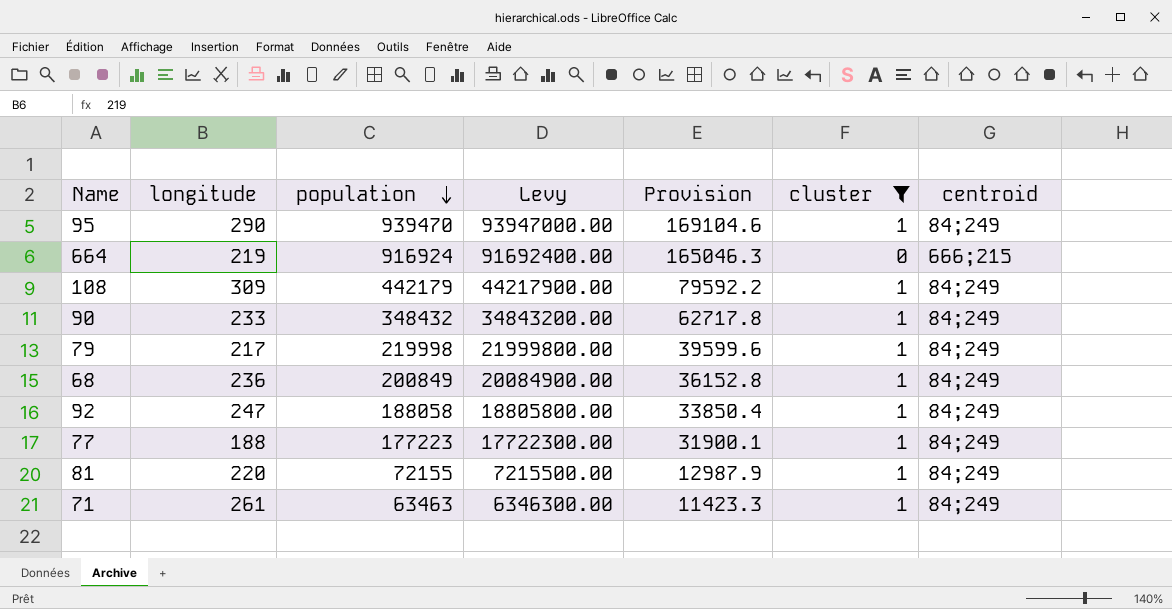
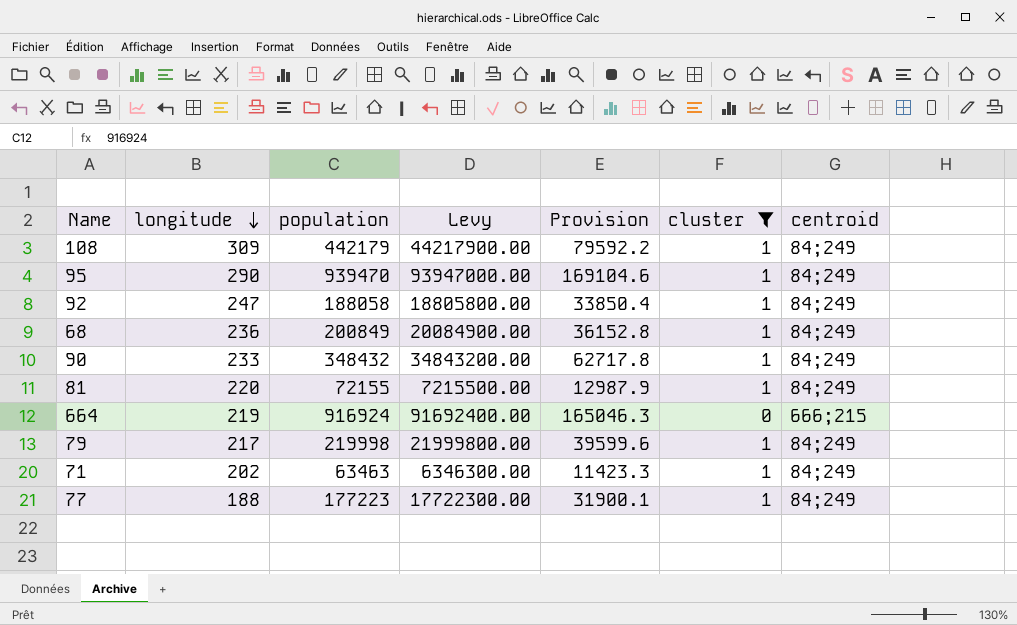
row order: population descending -> longitude descending
71 | longitude: 261 -> 202

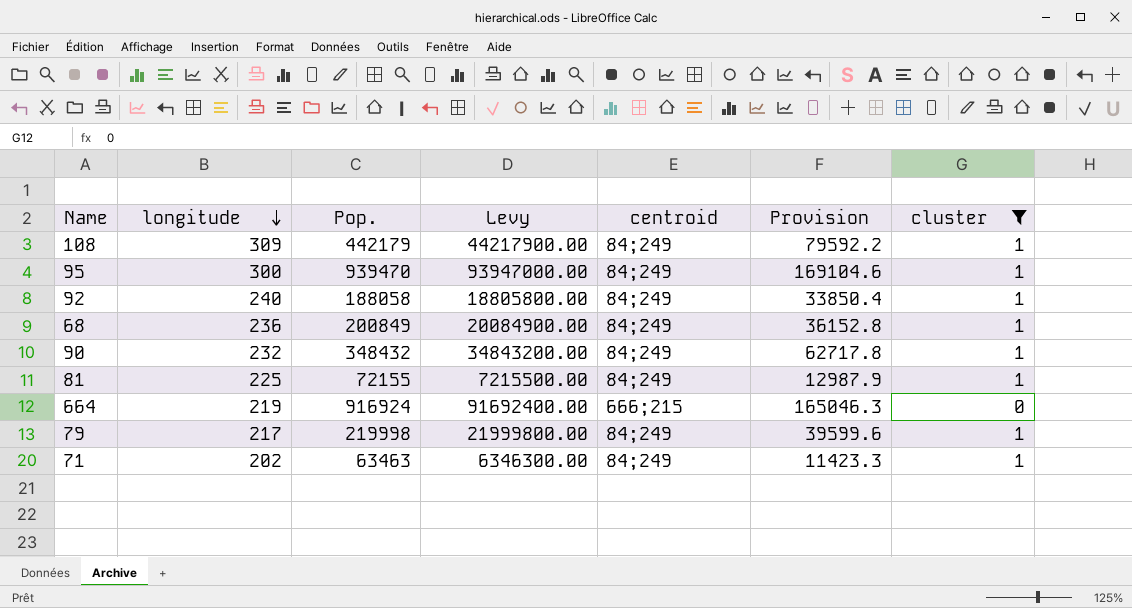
column name: population -> Pop.
column centroid | position: 7 -> 5
row 77: 188 | 177223 | 17722300.00 | 31900.1 | 1 | 84;249 -> none
95 | longitude: 290 -> 300
92 | longitude: 247 -> 240
90 | longitude: 233 -> 232
81 | longitude: 220 -> 225

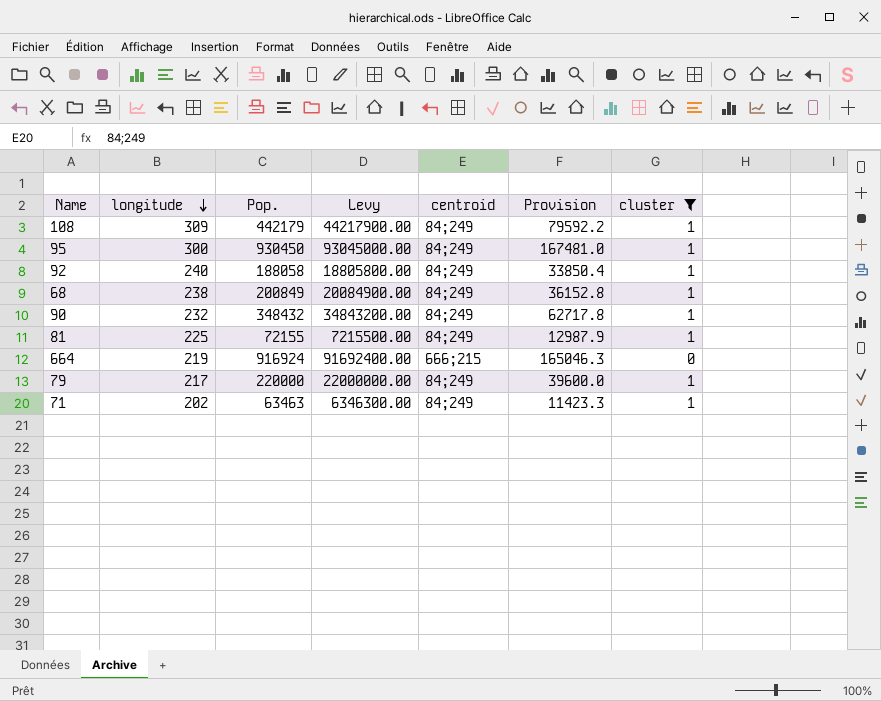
95 | Pop.: 939470 -> 930450
95 | Levy: 93947000.00 -> 93045000.00
95 | Provision: 169104.6 -> 167481.0
68 | longitude: 236 -> 238
79 | Pop.: 219998 -> 220000
79 | Levy: 21999800.00 -> 22000000.00
79 | Provision: 39599.6 -> 39600.0

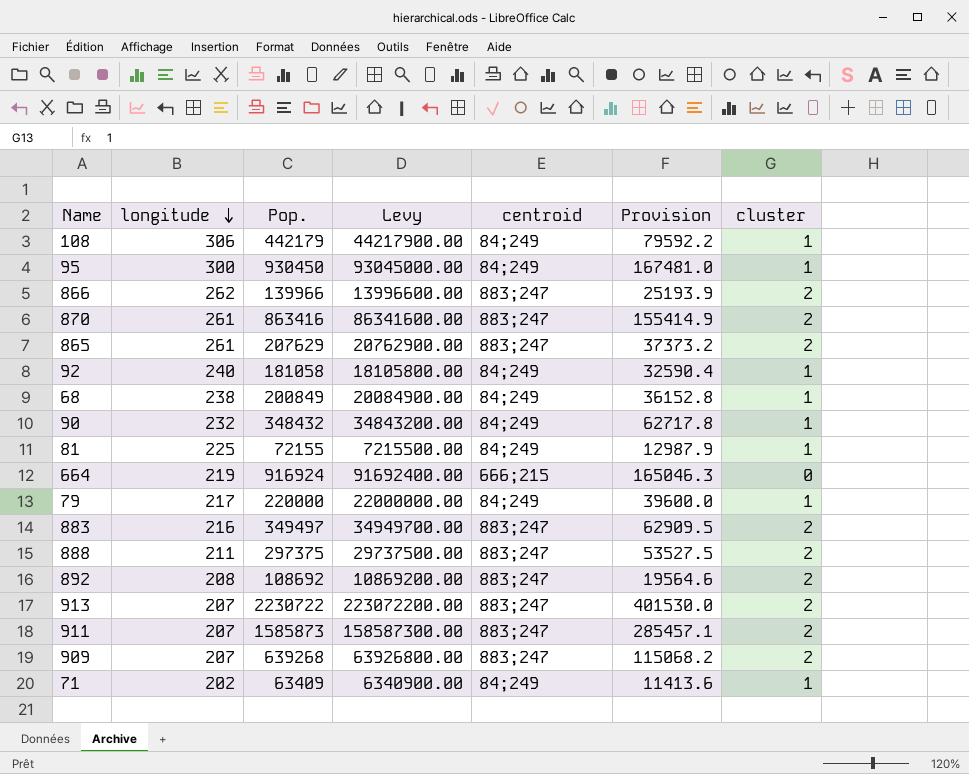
filter: cluster != 2 -> none
108 | longitude: 309 -> 306
92 | Pop.: 188058 -> 181058
92 | Levy: 18805800.00 -> 18105800.00
92 | Provision: 33850.4 -> 32590.4
71 | Pop.: 63463 -> 63409
71 | Levy: 6346300.00 -> 6340900.00
71 | Provision: 11423.3 -> 11413.6

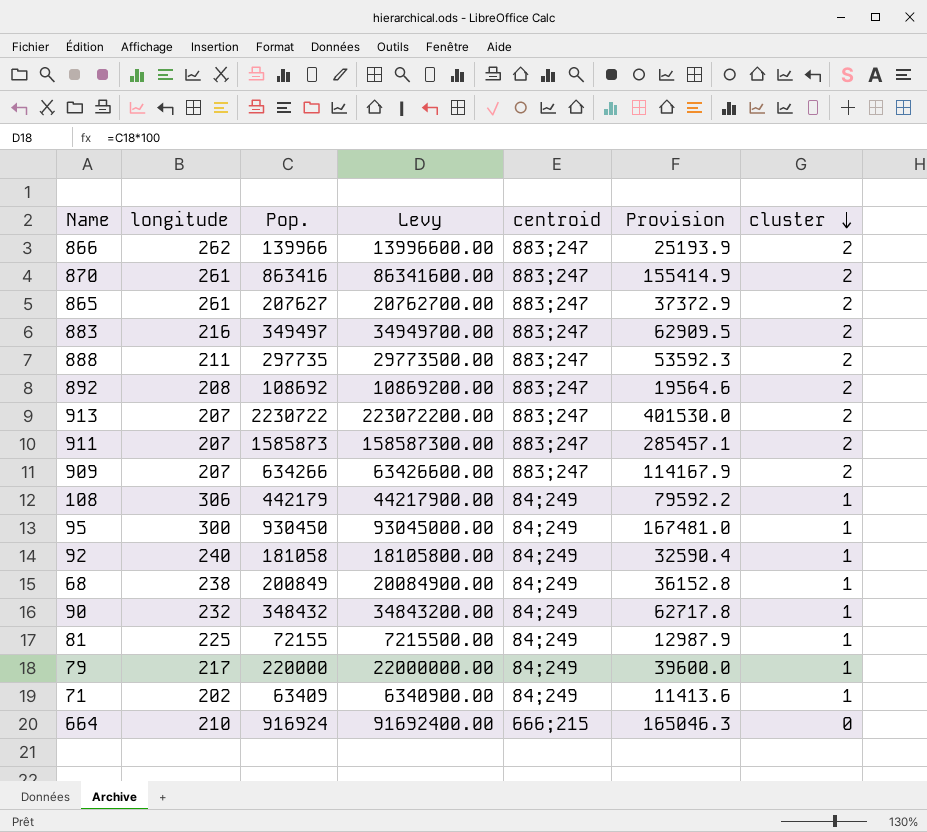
row order: longitude descending -> cluster descending
865 | Pop.: 207629 -> 207627
865 | Levy: 20762900.00 -> 20762700.00
865 | Provision: 37373.2 -> 37372.9
888 | Pop.: 297375 -> 297735
888 | Levy: 29737500.00 -> 29773500.00
888 | Provision: 53527.5 -> 53592.3
909 | Pop.: 639268 -> 634266
909 | Levy: 63926800.00 -> 63426600.00
909 | Provision: 115068.2 -> 114167.9
664 | longitude: 219 -> 210

